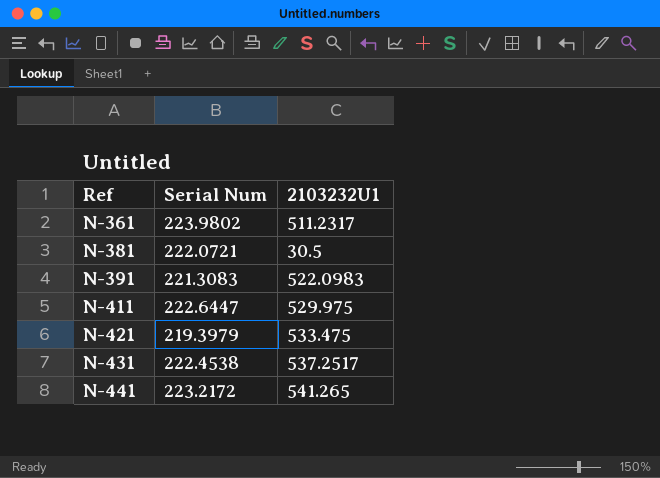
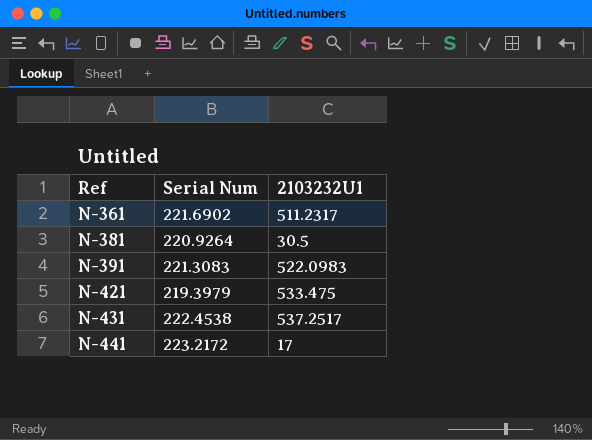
row N-411: 222.6447 | 529.975 -> none
N-361 | Serial Num: 223.9802 -> 221.6902
N-381 | Serial Num: 222.0721 -> 220.9264
N-441 | 2103232U1: 541.265 -> 17

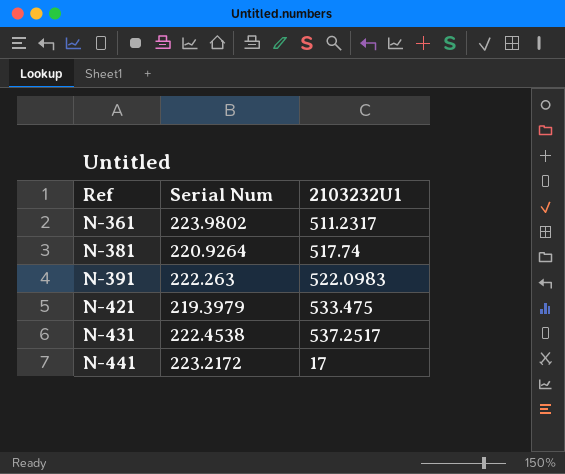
N-361 | Serial Num: 221.6902 -> 223.9802
N-381 | 2103232U1: 30.5 -> 517.74
N-391 | Serial Num: 221.3083 -> 222.263

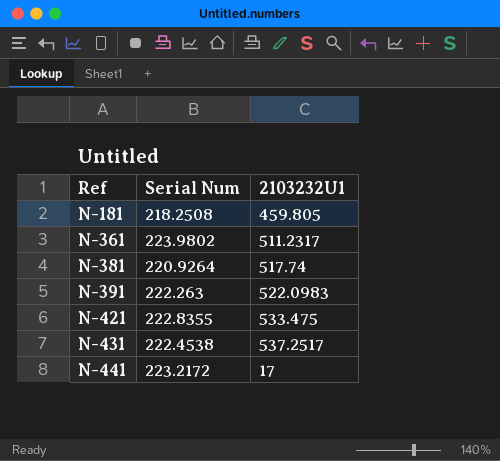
row N-181: none -> 218.2508 | 459.805
N-421 | Serial Num: 219.3979 -> 222.8355

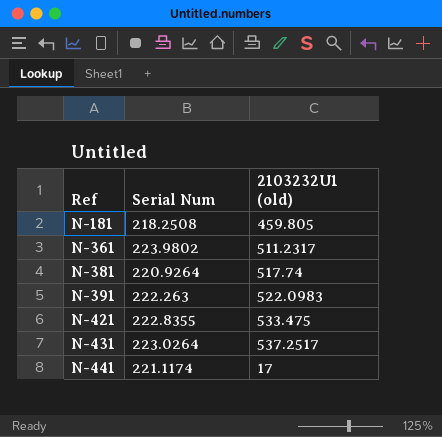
column name: 2103232U1 -> 2103232U1 (old)
N-431 | Serial Num: 222.4538 -> 223.0264
N-441 | Serial Num: 223.2172 -> 221.1174

